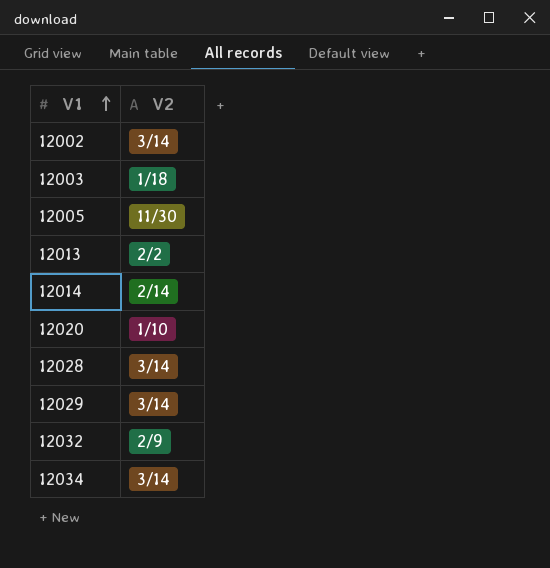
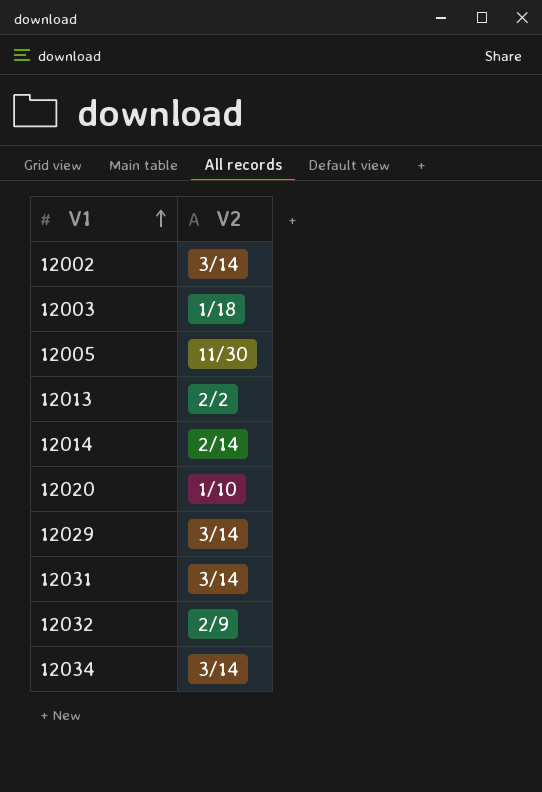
row 12028: 3/14 -> none
row 12031: none -> 3/14

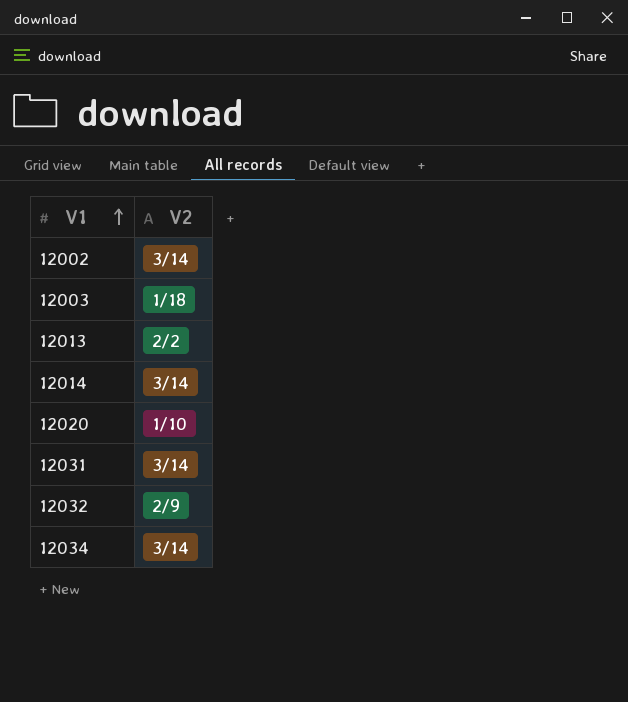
row 12005: 11/30 -> none
row 12029: 3/14 -> none
12014 | V2: 2/14 -> 3/14

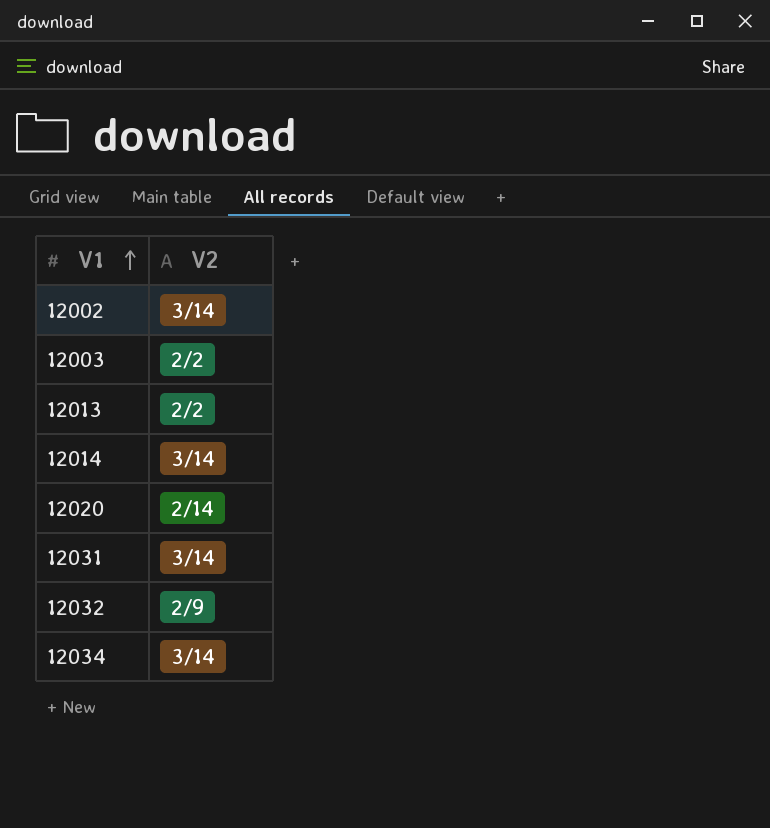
12003 | V2: 1/18 -> 2/2
12020 | V2: 1/10 -> 2/14

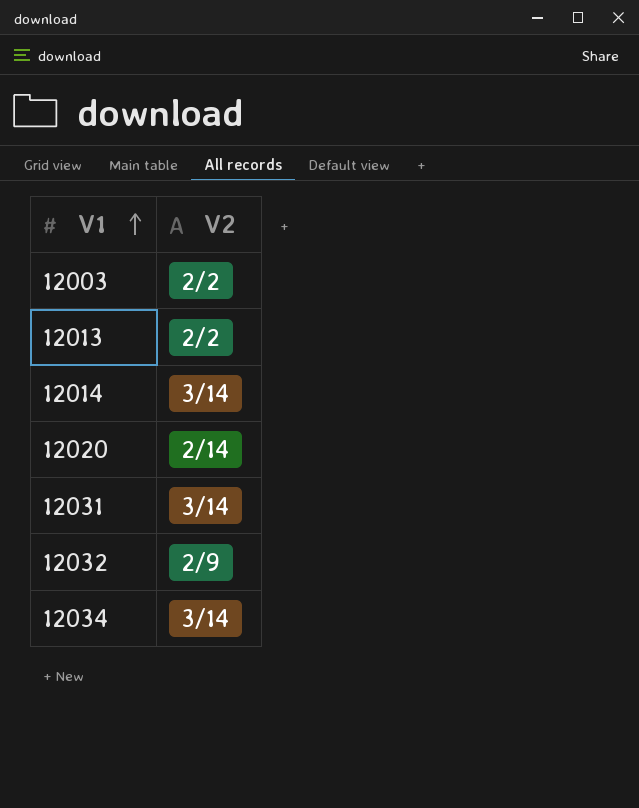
row 12002: 3/14 -> none

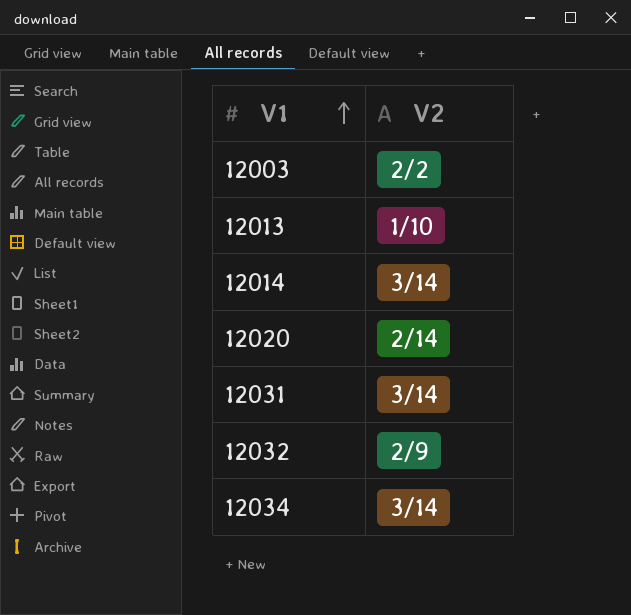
12013 | V2: 2/2 -> 1/10

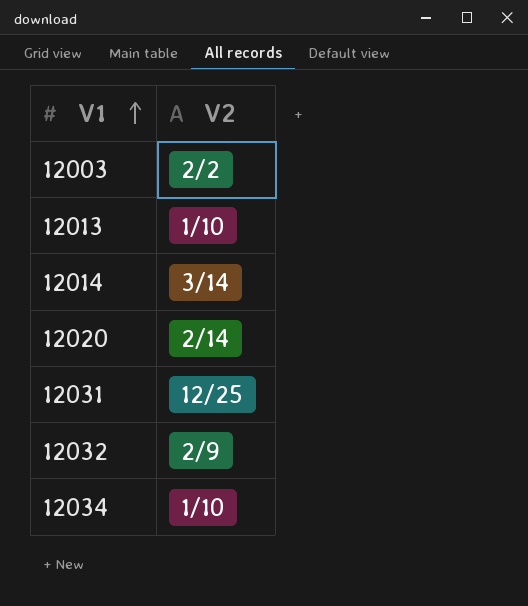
12031 | V2: 3/14 -> 12/25
12034 | V2: 3/14 -> 1/10

